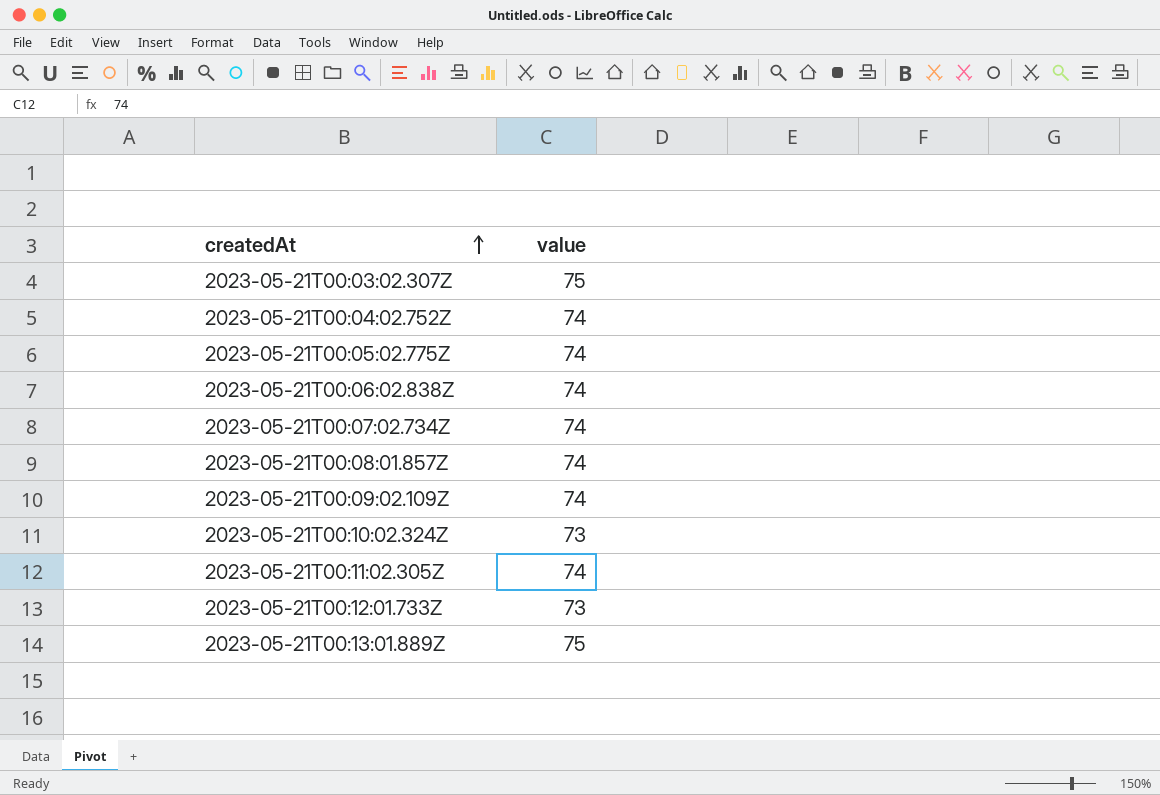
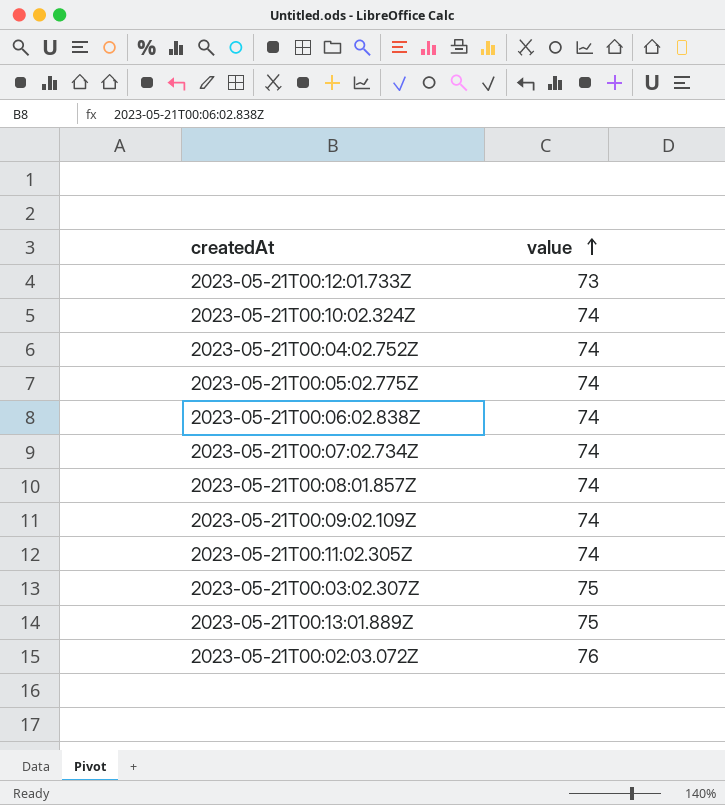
row order: createdAt ascending -> value ascending
2023-05-21T00:10:02.324Z | value: 73 -> 74
row 2023-05-21T00:02:03.072Z: none -> 76

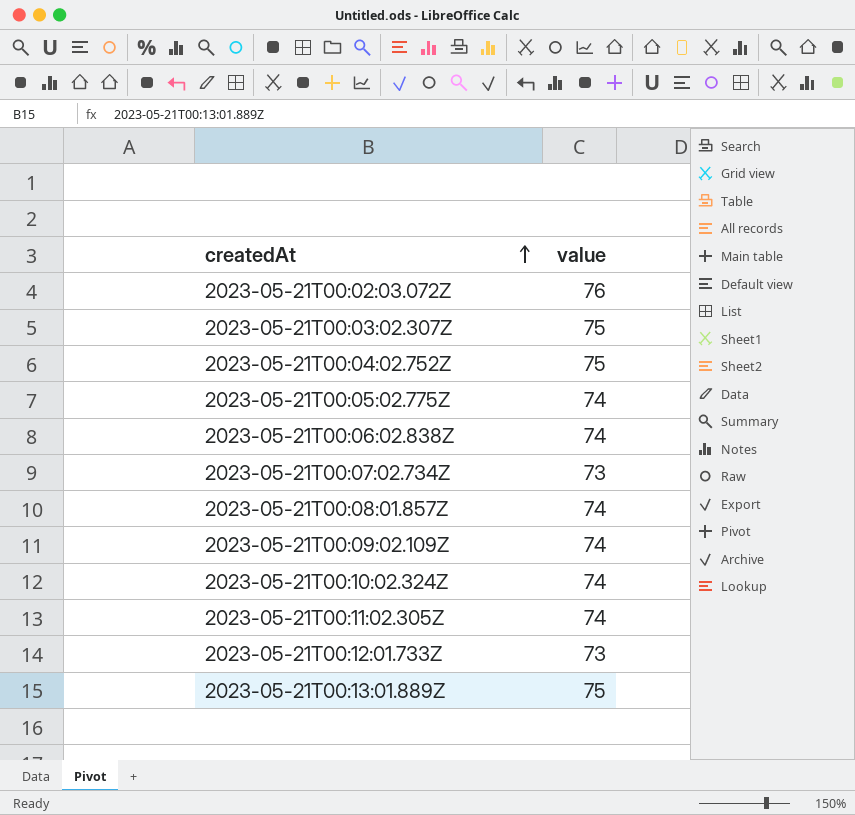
row order: value ascending -> createdAt ascending
2023-05-21T00:04:02.752Z | value: 74 -> 75
2023-05-21T00:07:02.734Z | value: 74 -> 73

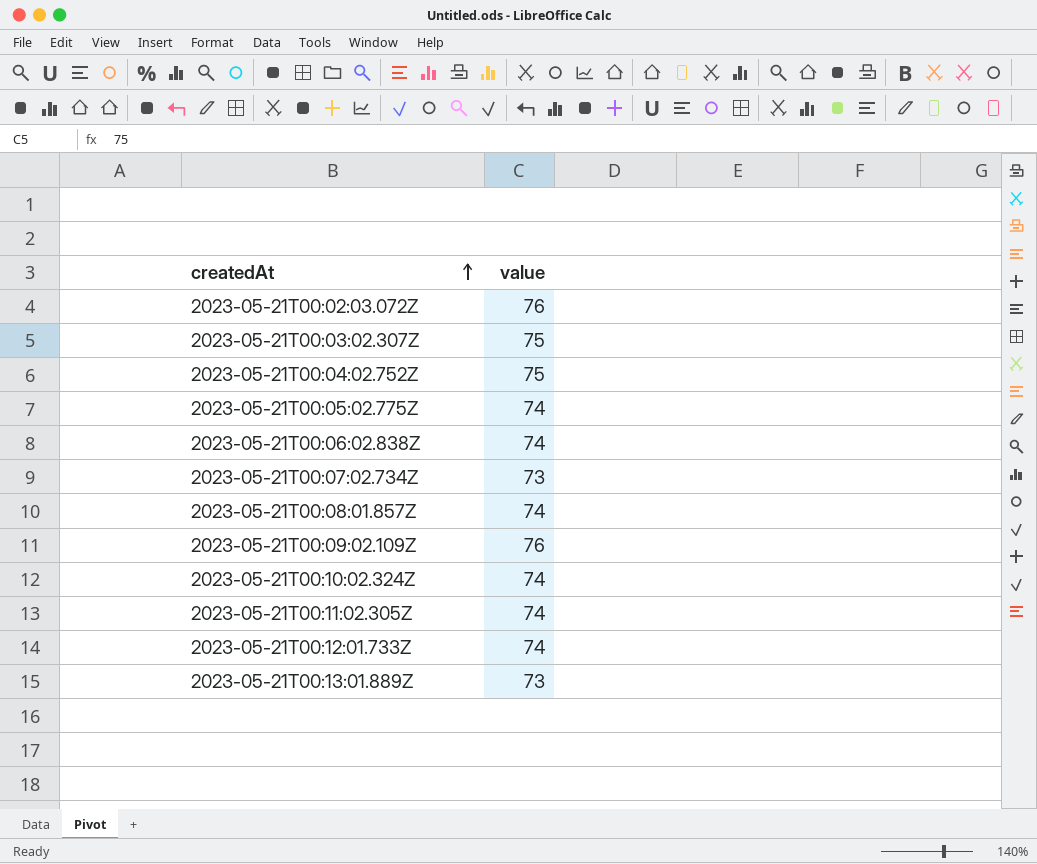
2023-05-21T00:09:02.109Z | value: 74 -> 76
2023-05-21T00:12:01.733Z | value: 73 -> 74
2023-05-21T00:13:01.889Z | value: 75 -> 73

